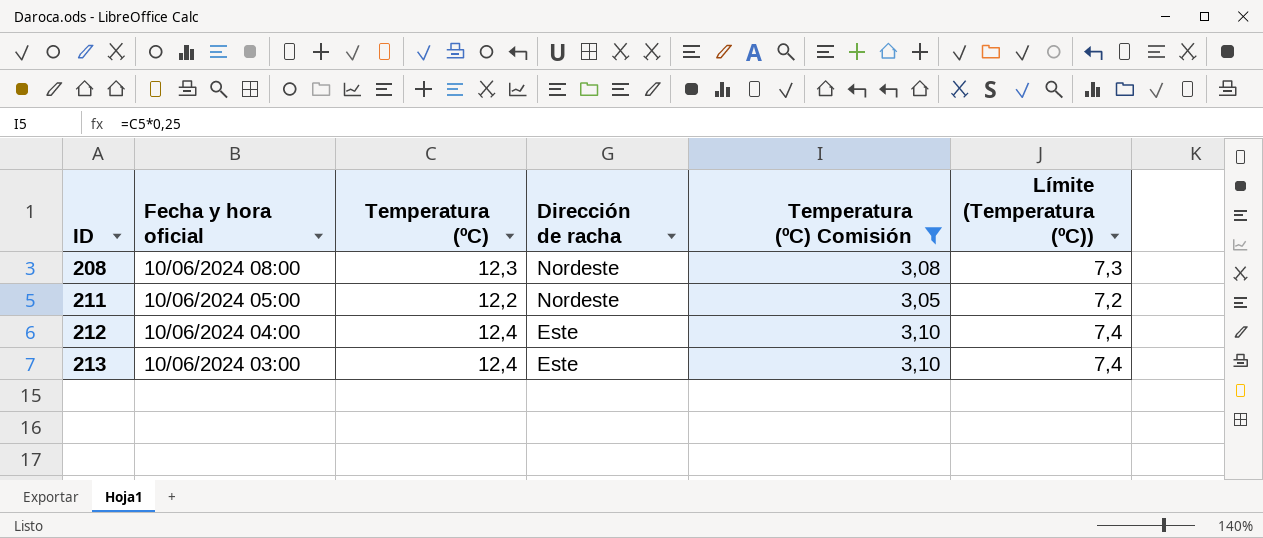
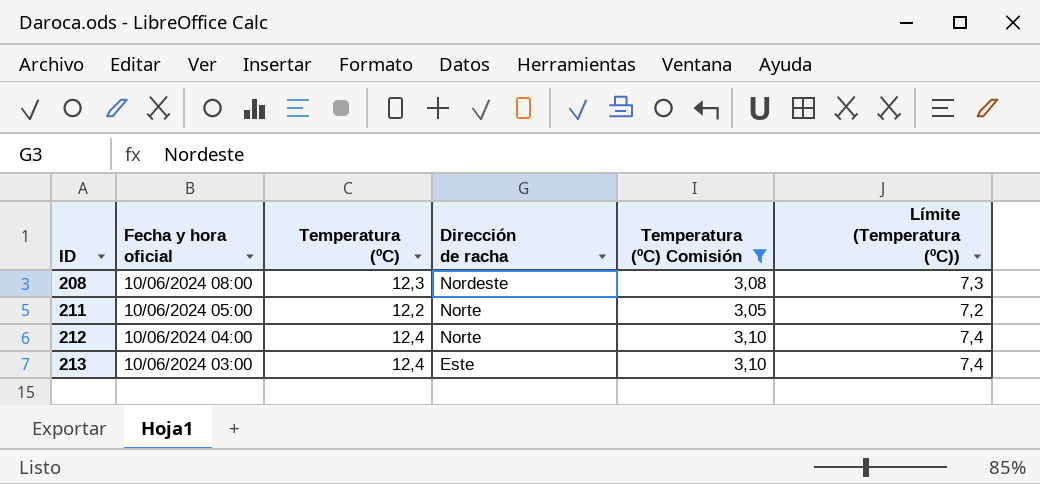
211 | Dirección de racha: Nordeste -> Norte
212 | Dirección de racha: Este -> Norte

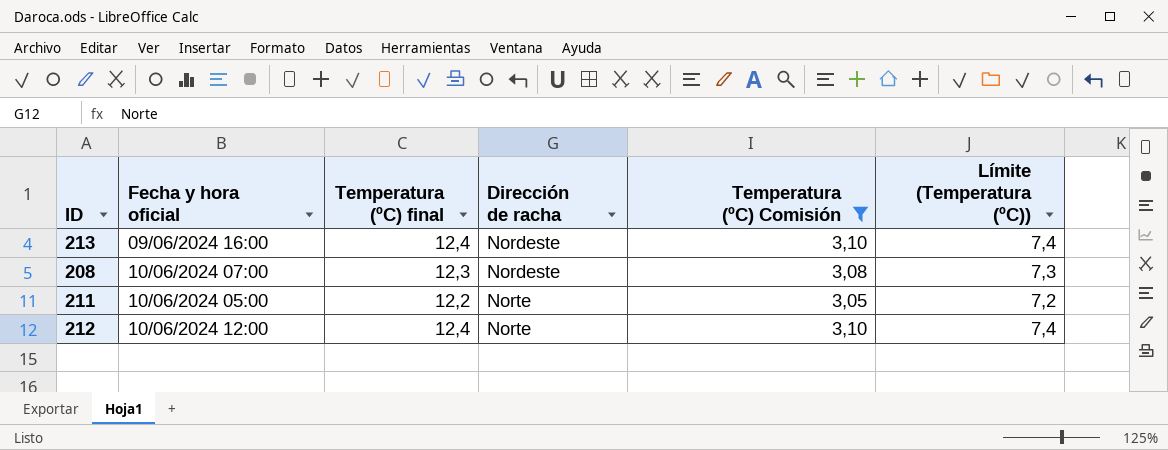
row order: ID ascending -> Dirección de racha ascending
column name: Temperatura (ºC) -> Temperatura (ºC) final
213 | Fecha y hora oficial: 10/06/2024 03:00 -> 09/06/2024 16:00
213 | Dirección de racha: Este -> Nordeste
208 | Fecha y hora oficial: 10/06/2024 08:00 -> 10/06/2024 07:00
212 | Fecha y hora oficial: 10/06/2024 04:00 -> 10/06/2024 12:00

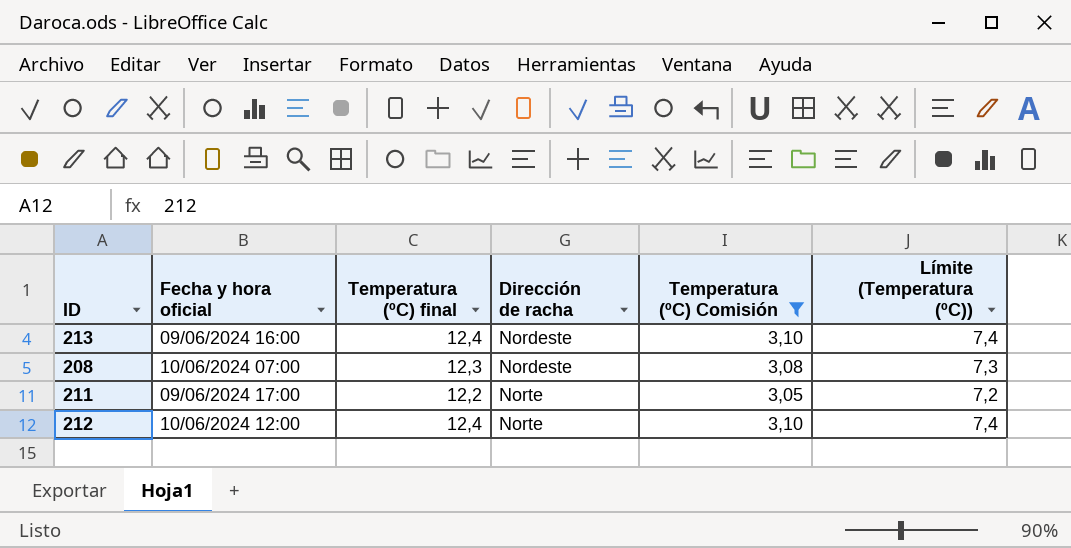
211 | Fecha y hora oficial: 10/06/2024 05:00 -> 09/06/2024 17:00

